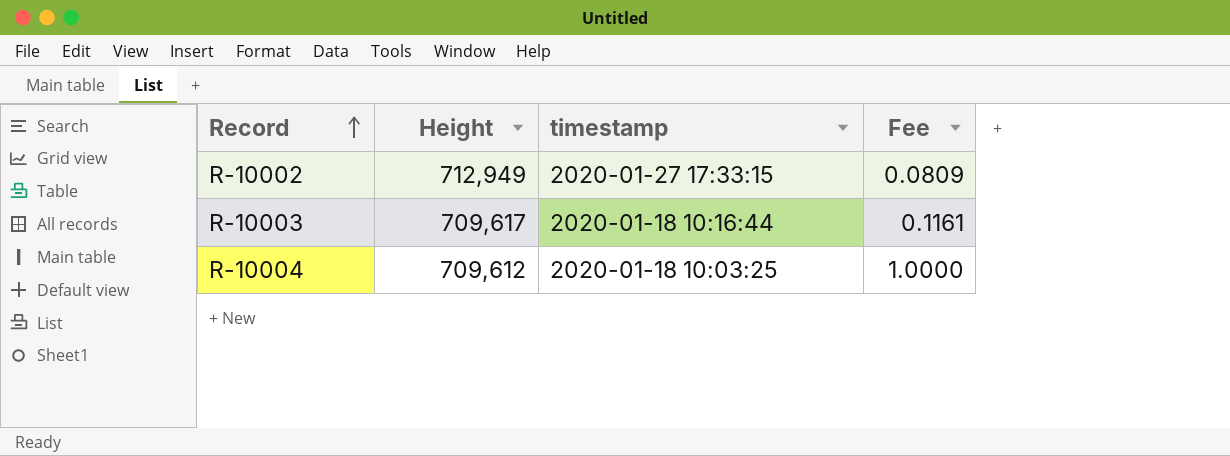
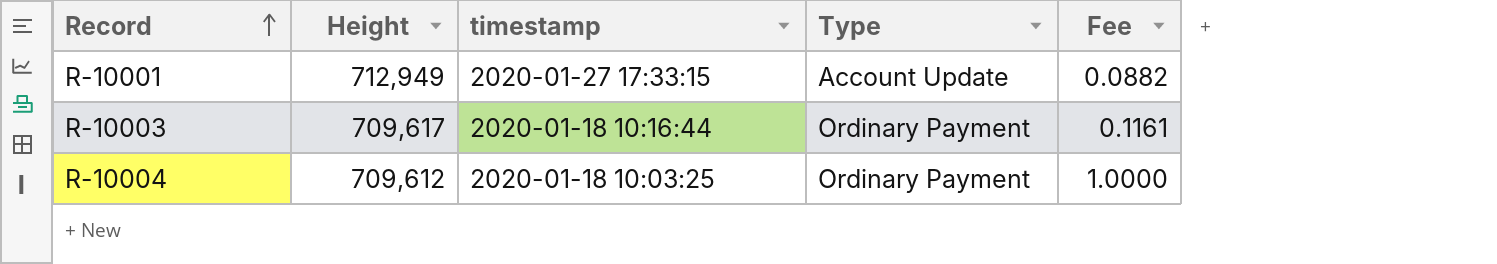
column Type | position: none -> 4
row R-10002: 712,949 | 2020-01-27 17:33:15 | 0.0809 -> none
row R-10001: none -> 712,949 | 2020-01-27 17:33:15 | Account Update | 0.0882

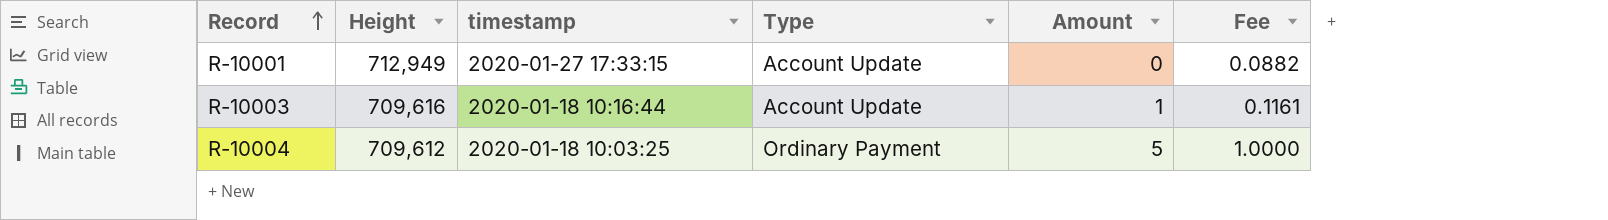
column Amount | position: none -> 5
R-10003 | Height: 709,617 -> 709,616
R-10003 | Type: Ordinary Payment -> Account Update

